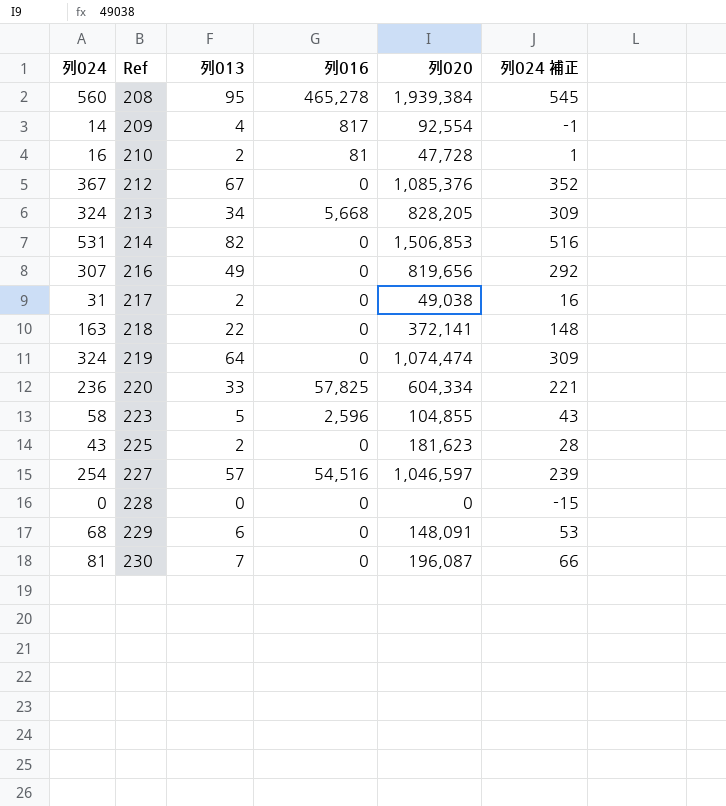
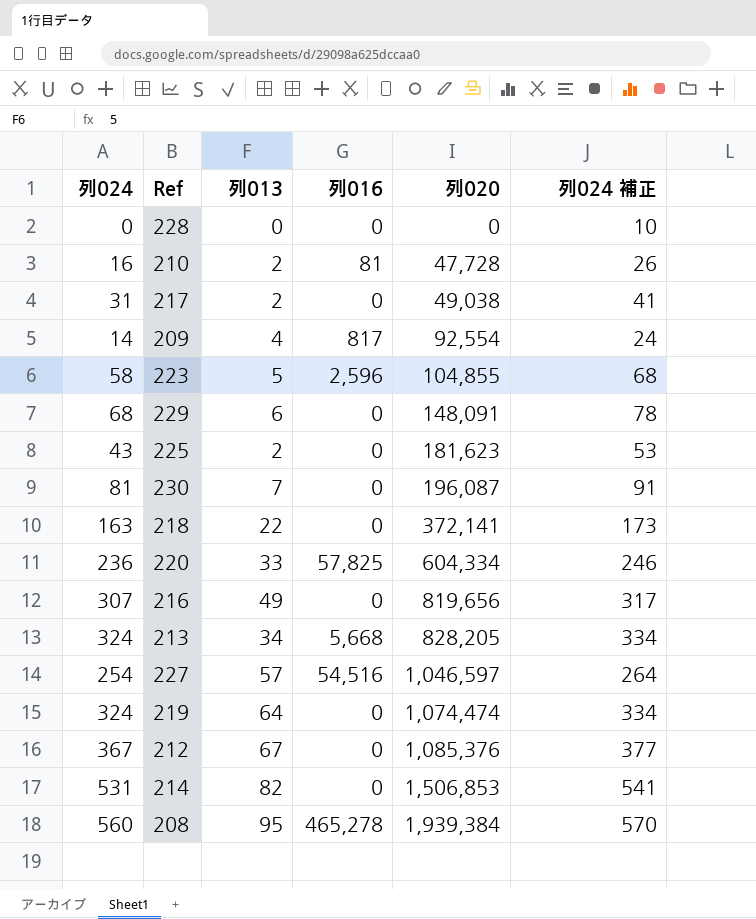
row order: Ref ascending -> 列020 ascending
column 列024 補正 | formula: [列024] - 15 -> [列024] + 10

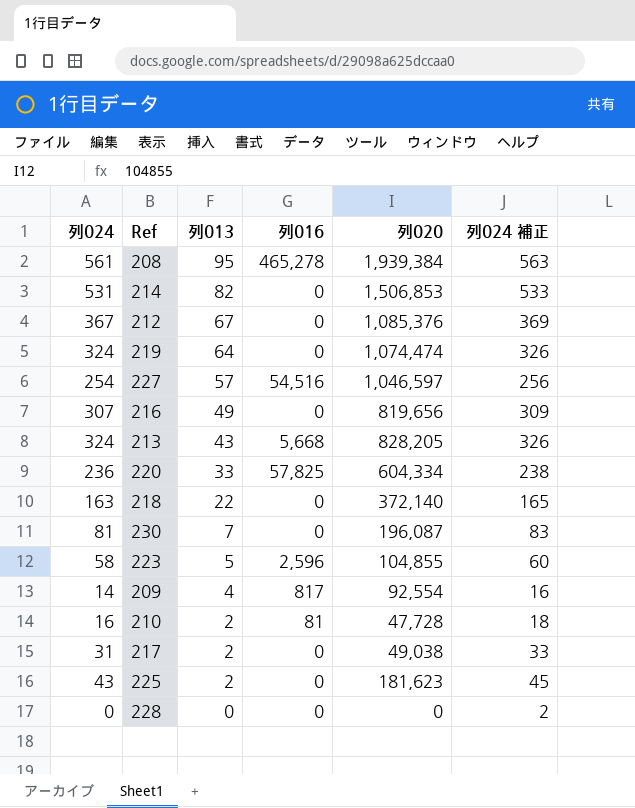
row order: 列020 ascending -> 列013 descending
column 列024 補正 | formula: [列024] + 10 -> [列024] + 2
row 229: 68 | 6 | 0 | 148,091 | 78 -> none
208 | 列024: 560 -> 561
213 | 列013: 34 -> 43
218 | 列020: 372,141 -> 372,140

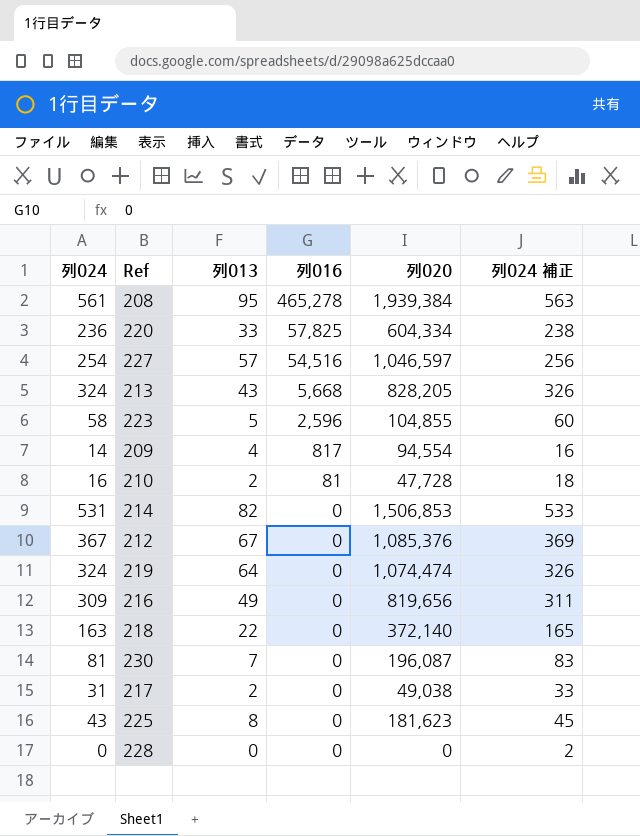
row order: 列013 descending -> 列016 descending
209 | 列020: 92,554 -> 94,554
216 | 列024: 307 -> 309
216 | 列024 補正: 309 -> 311
225 | 列013: 2 -> 8

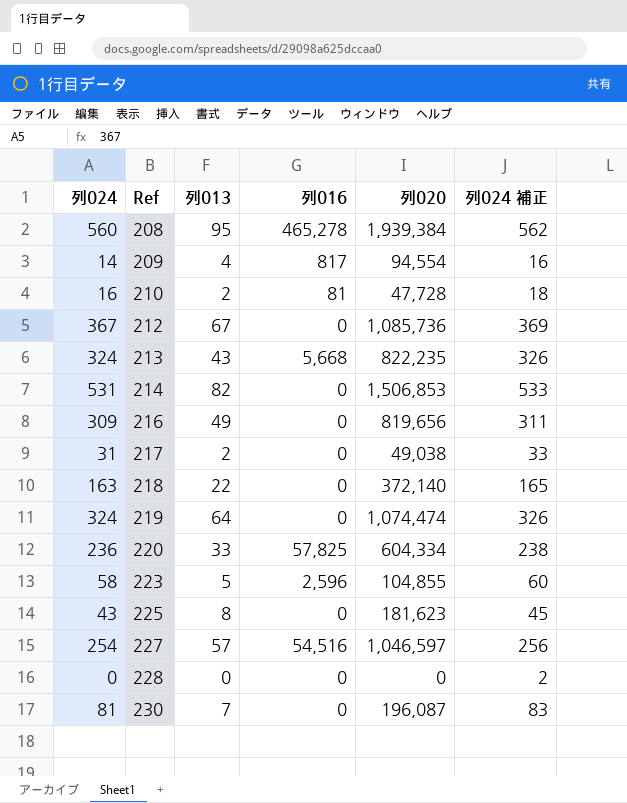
row order: 列016 descending -> Ref ascending
208 | 列024: 561 -> 560
208 | 列024 補正: 563 -> 562
212 | 列020: 1,085,376 -> 1,085,736
213 | 列020: 828,205 -> 822,235

